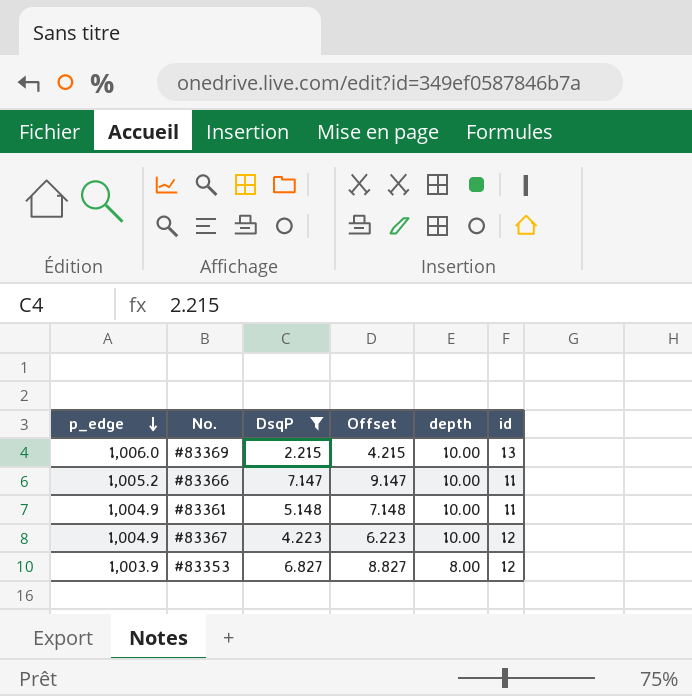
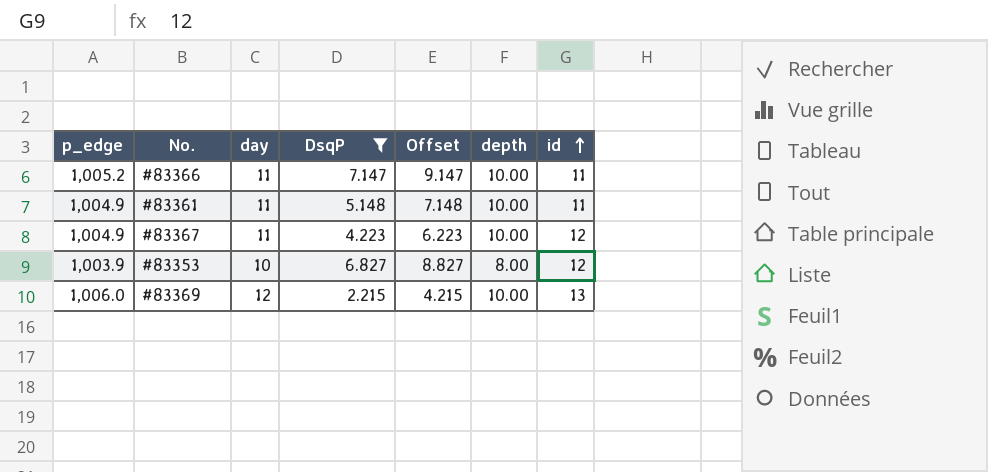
row order: p_edge descending -> id ascending
column day | position: none -> 3

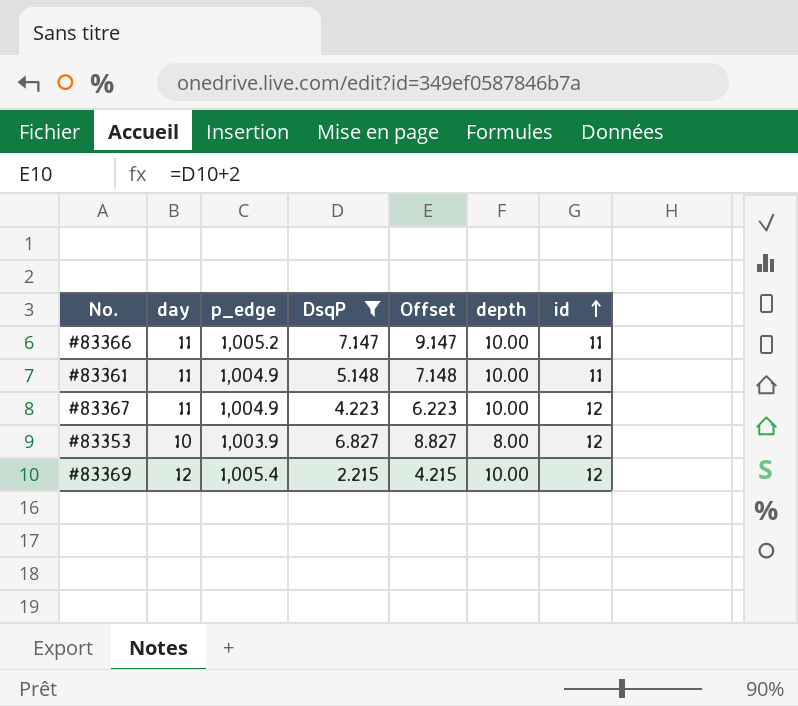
column p_edge | position: 1 -> 3
#83369 | p_edge: 1,006.0 -> 1,005.4
#83369 | id: 13 -> 12

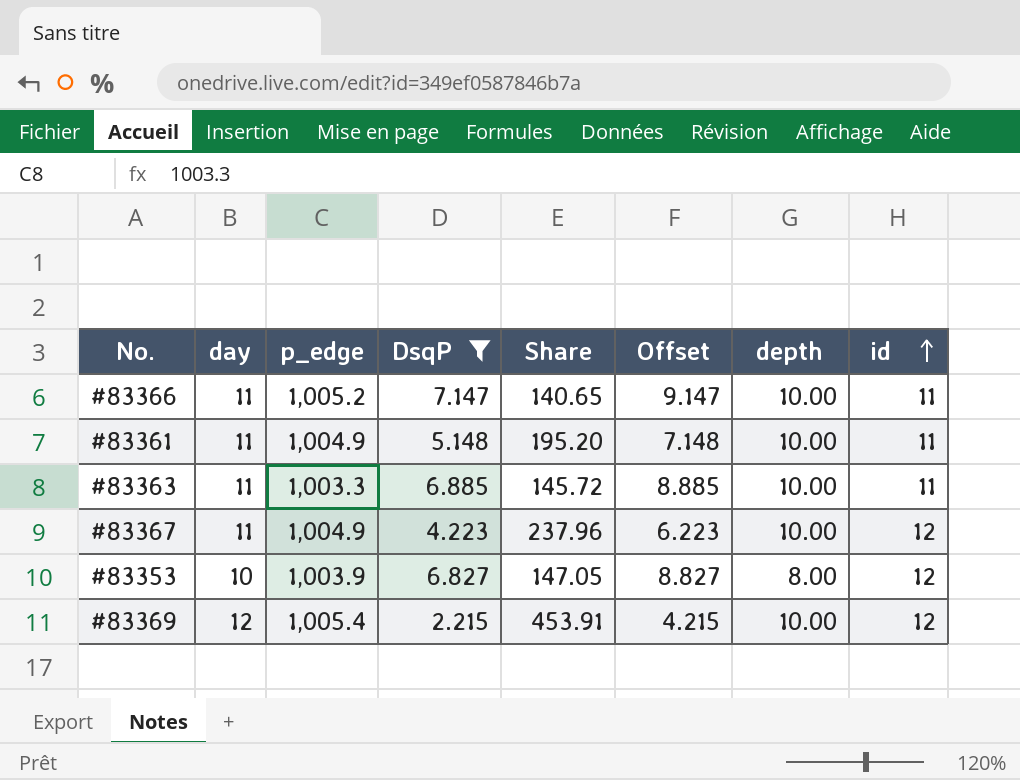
column Share | formula: none -> [p_edge] / [DsqP]
row #83363: none -> 11 | 1,003.3 | 6.885 | 145.72 | 8.885 | 10.00 | 11

